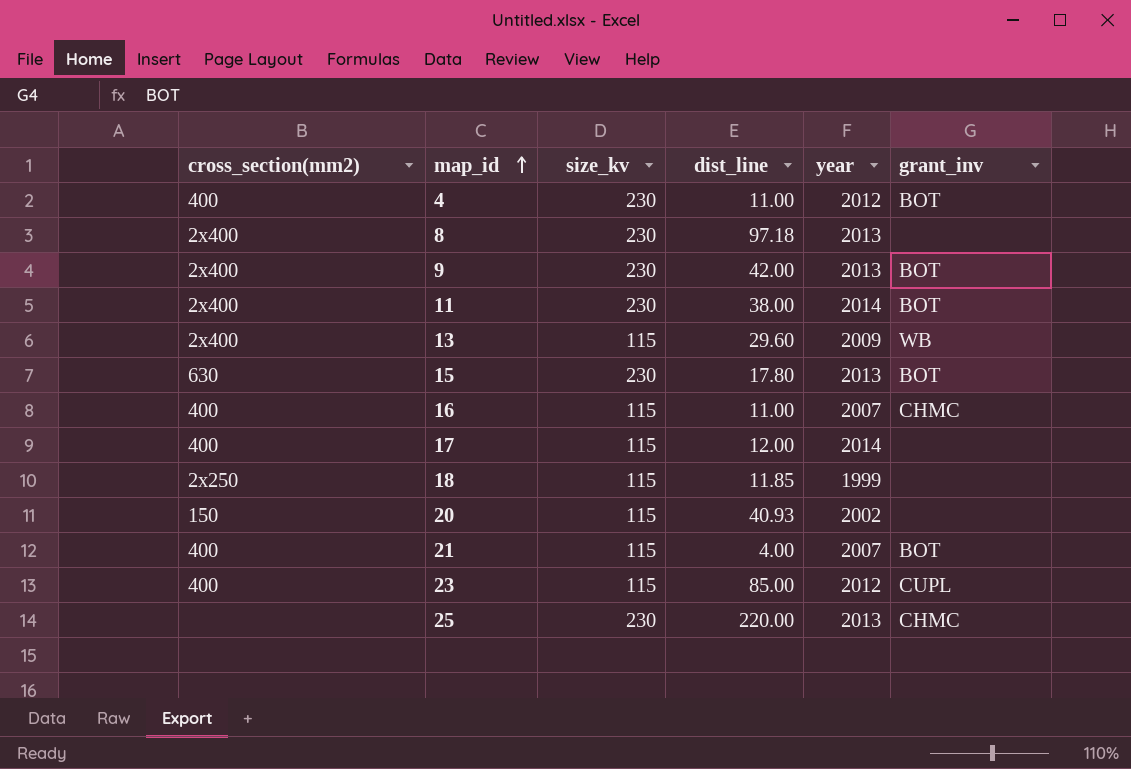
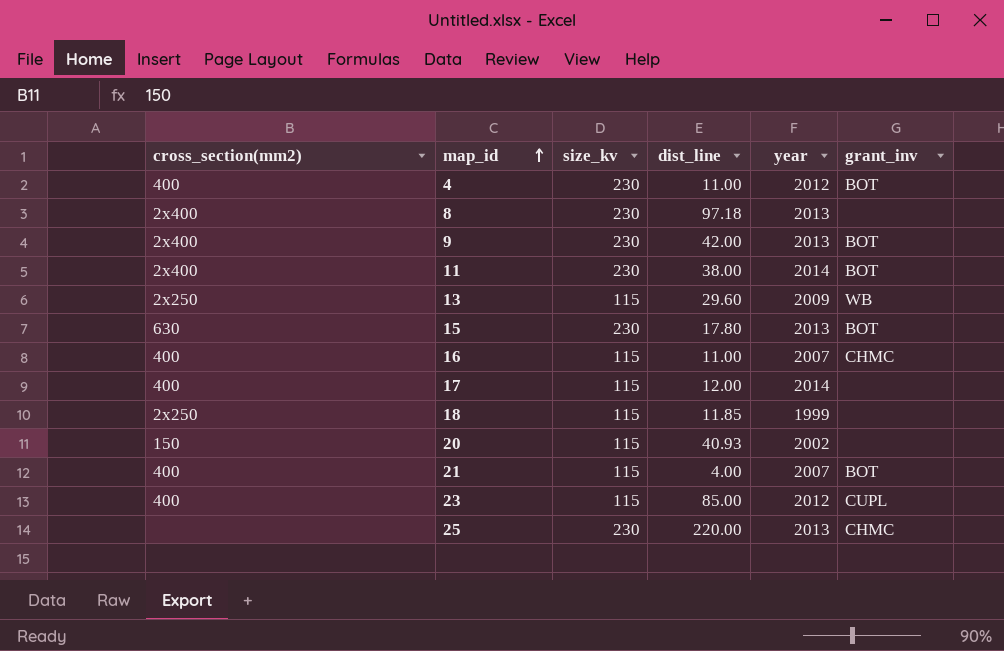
13 | cross_section(mm2): 2x400 -> 2x250

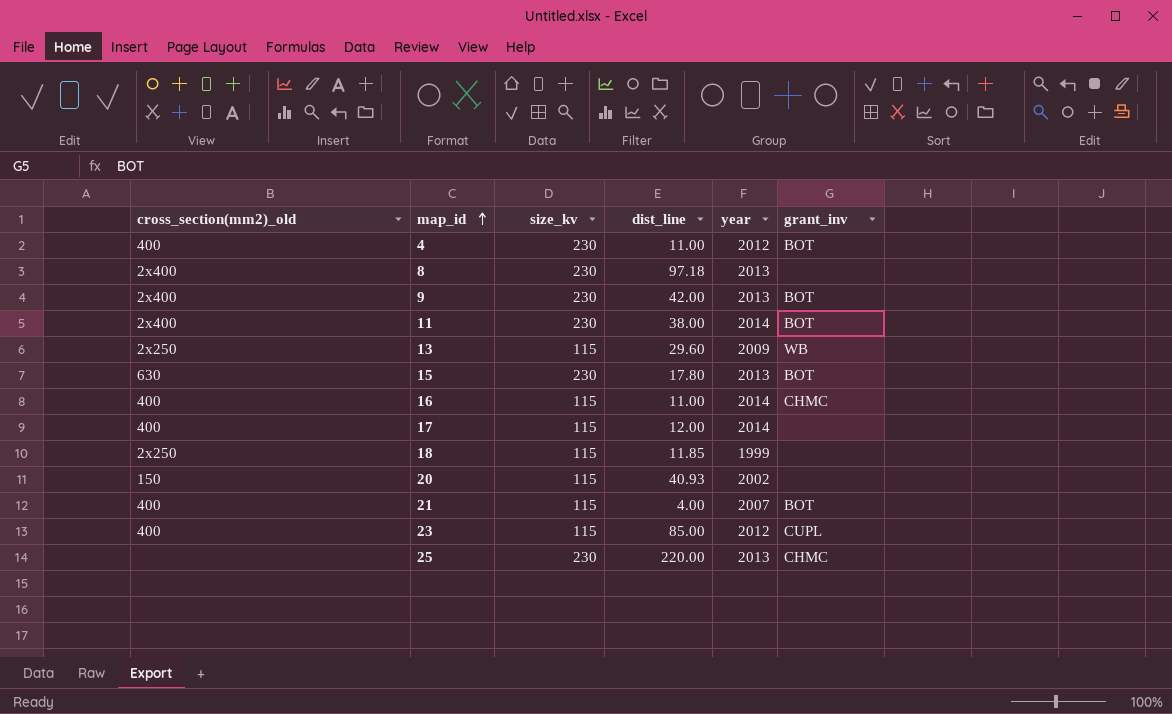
column name: cross_section(mm2) -> cross_section(mm2)_old
16 | year: 2007 -> 2014

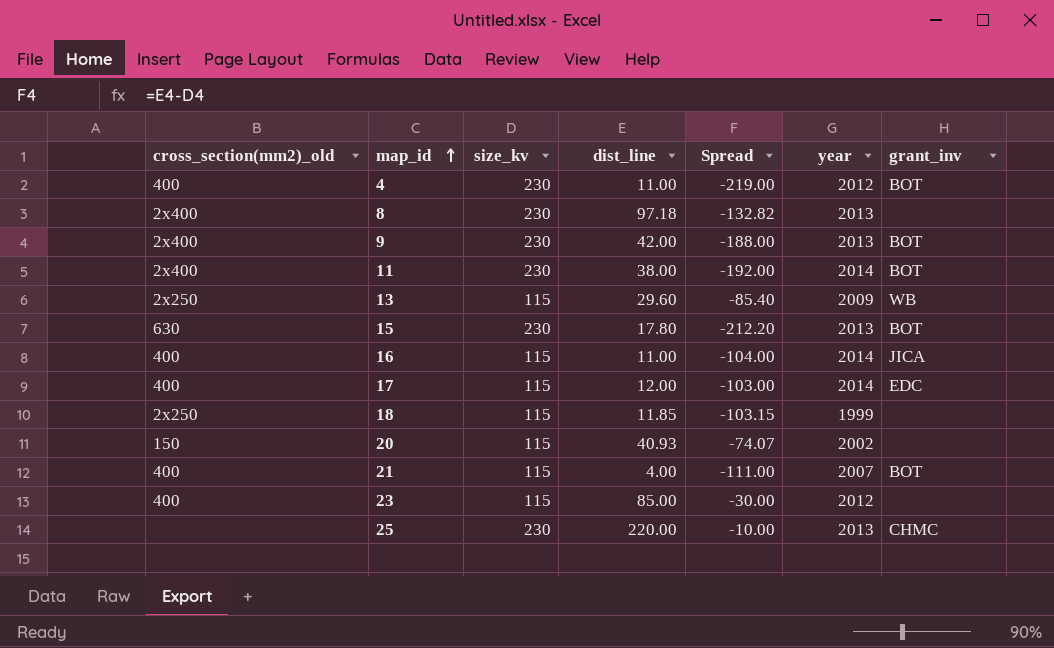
column Spread | formula: none -> [dist_line] - [size_kv]
16 | grant_inv: CHMC -> JICA
17 | grant_inv: none -> EDC
23 | grant_inv: CUPL -> none

